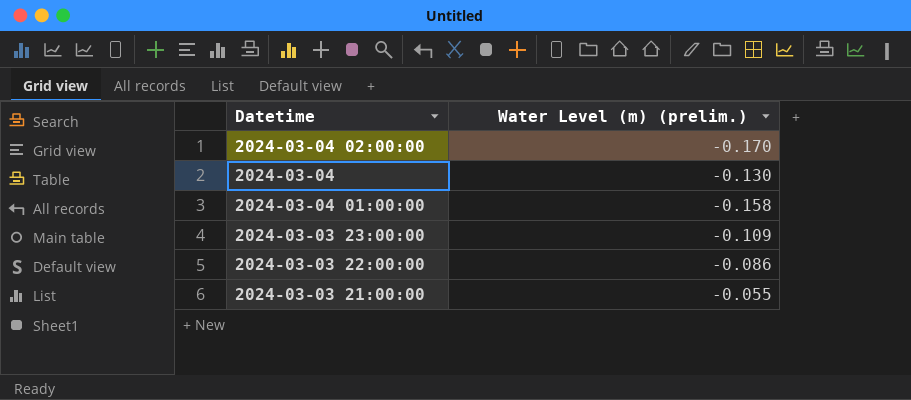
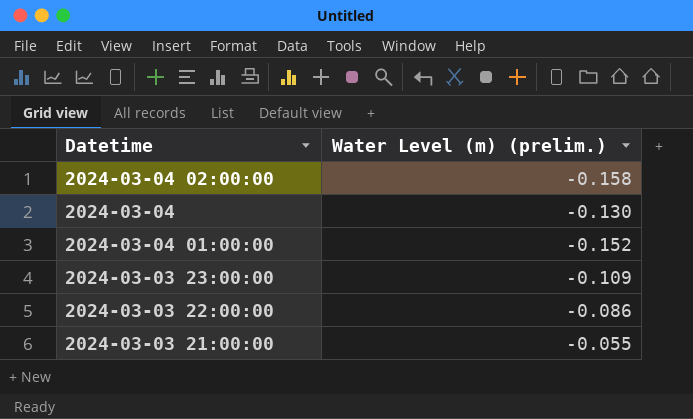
2024-03-04 02:00:00 | Water Level (m) (prelim.): -0.170 -> -0.158
2024-03-04 01:00:00 | Water Level (m) (prelim.): -0.158 -> -0.152

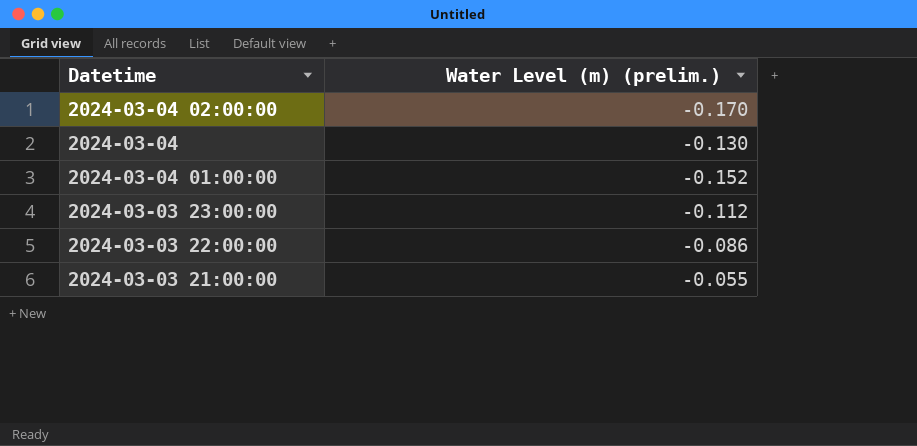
2024-03-04 02:00:00 | Water Level (m) (prelim.): -0.158 -> -0.170
2024-03-03 23:00:00 | Water Level (m) (prelim.): -0.109 -> -0.112

